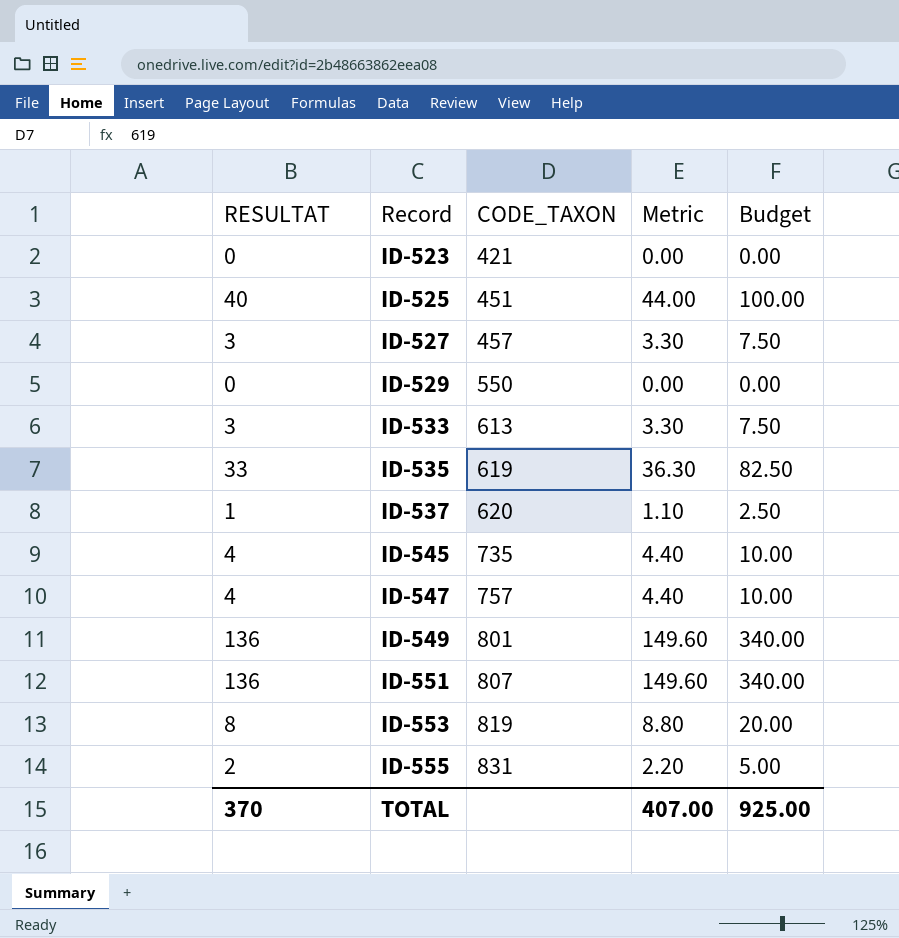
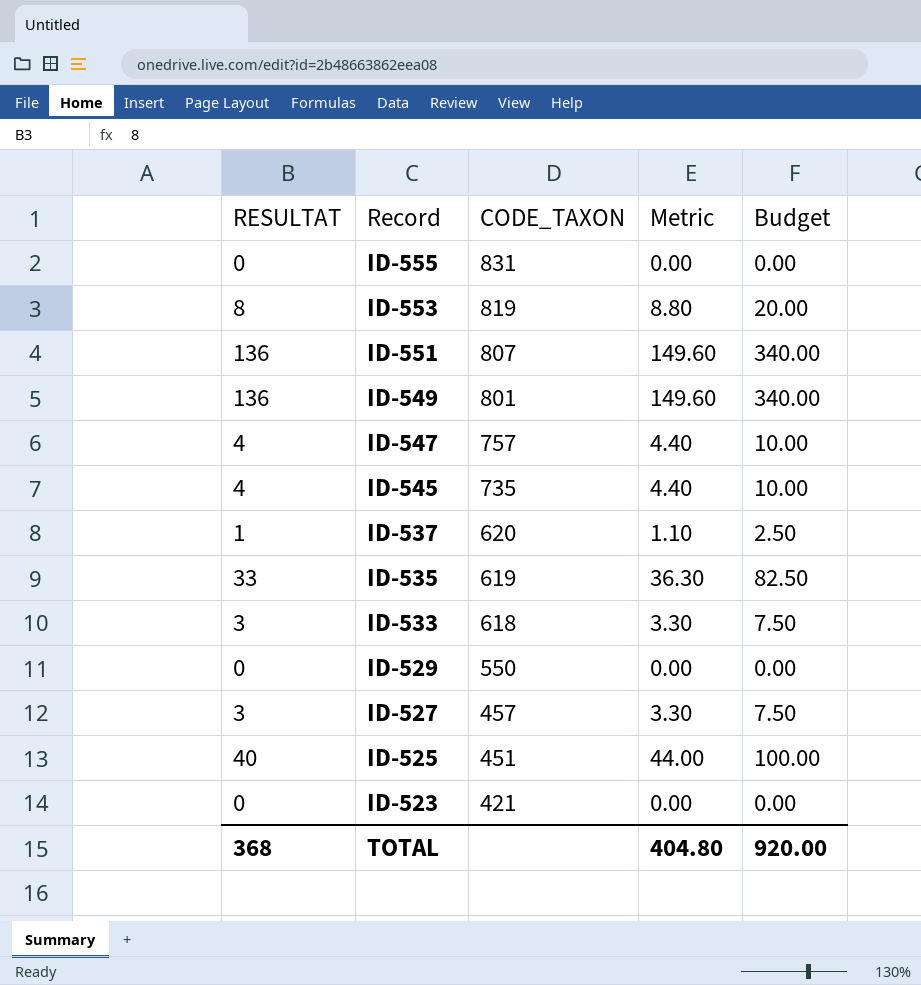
row order: Record ascending -> Record descending
ID-555 | RESULTAT: 2 -> 0
ID-555 | Metric: 2.20 -> 0.00
ID-555 | Budget: 5.00 -> 0.00
ID-533 | CODE_TAXON: 613 -> 618
TOTAL | RESULTAT: 370 -> 368
TOTAL | Metric: 407.00 -> 404.80
TOTAL | Budget: 925.00 -> 920.00

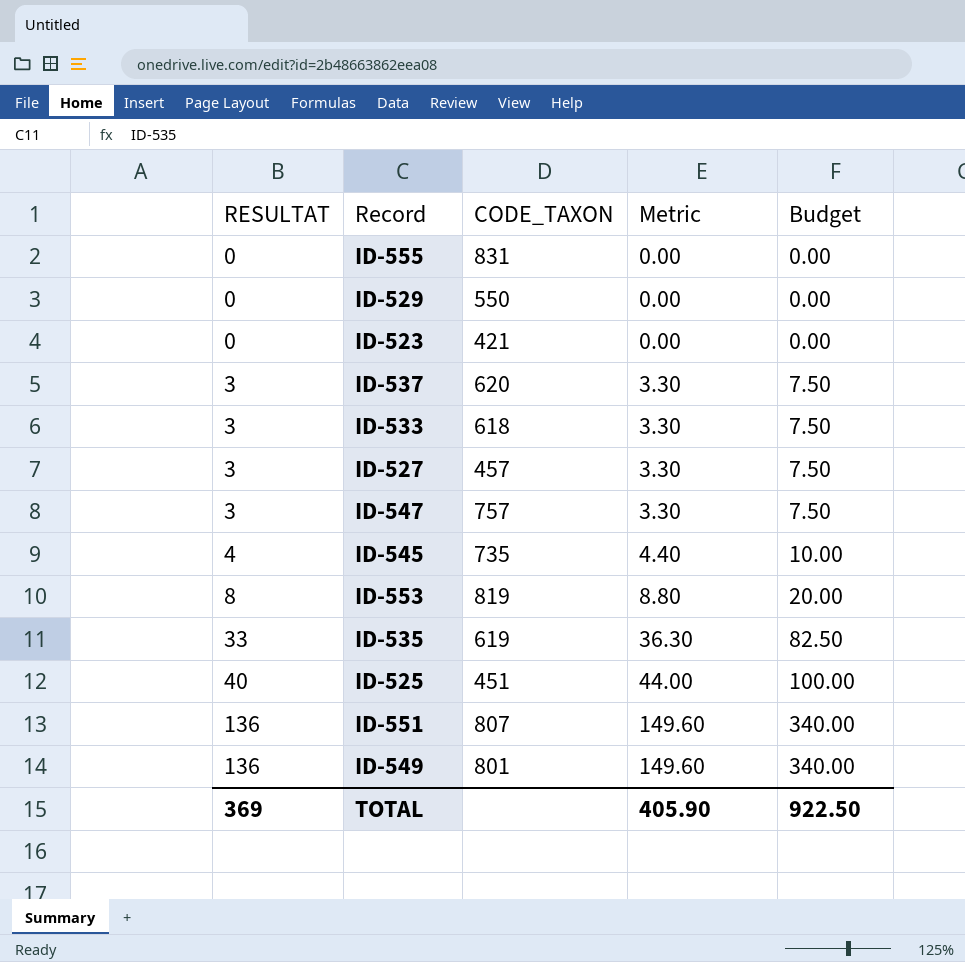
row order: Record descending -> RESULTAT ascending
ID-537 | RESULTAT: 1 -> 3
ID-537 | Metric: 1.10 -> 3.30
ID-537 | Budget: 2.50 -> 7.50
ID-547 | RESULTAT: 4 -> 3
ID-547 | Metric: 4.40 -> 3.30
ID-547 | Budget: 10.00 -> 7.50
TOTAL | RESULTAT: 368 -> 369
TOTAL | Metric: 404.80 -> 405.90
TOTAL | Budget: 920.00 -> 922.50

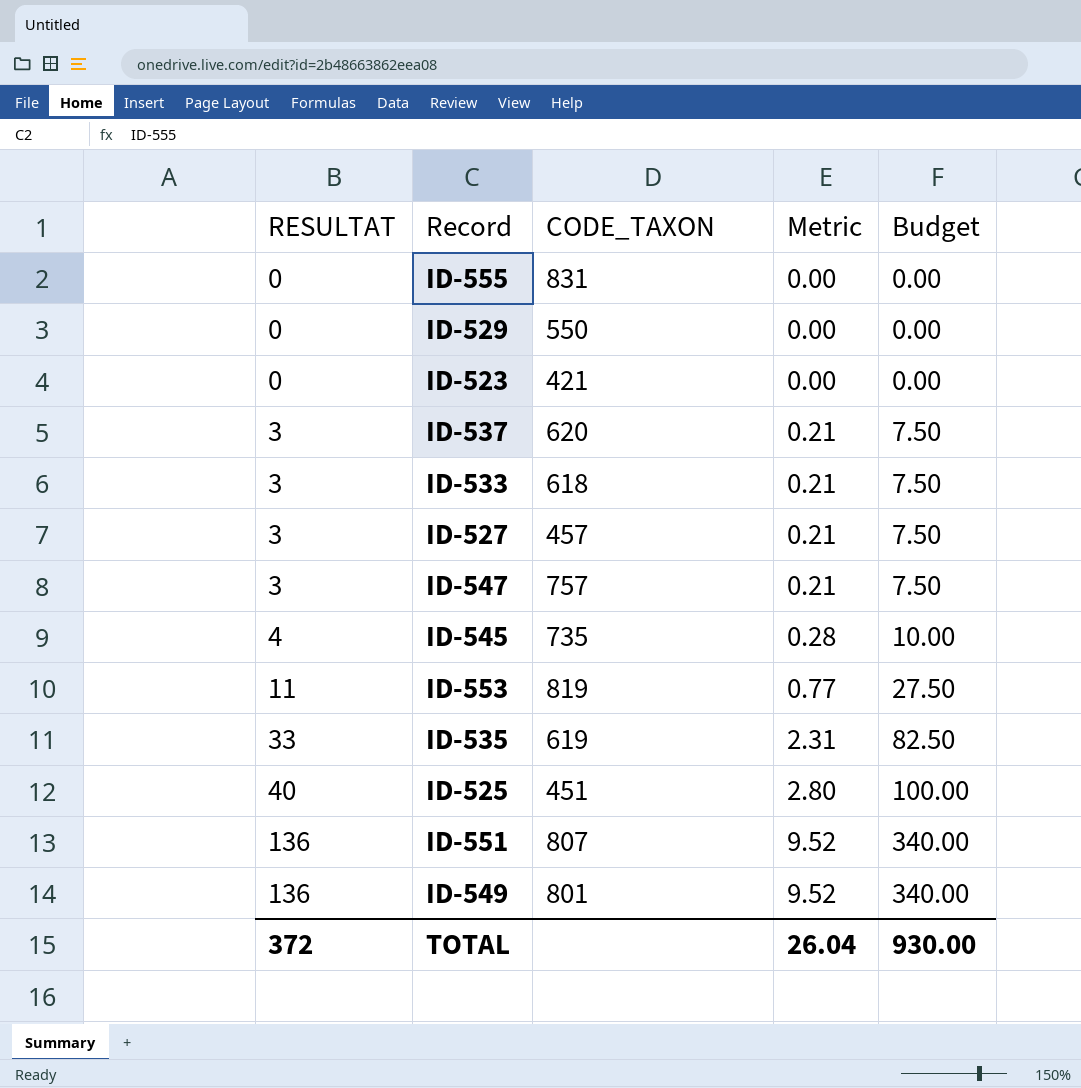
column Metric | formula: [RESULTAT] * 1.1 -> [RESULTAT] * 0.07
ID-553 | RESULTAT: 8 -> 11
ID-553 | Budget: 20.00 -> 27.50
TOTAL | RESULTAT: 369 -> 372
TOTAL | Metric: 405.90 -> 26.04
TOTAL | Budget: 922.50 -> 930.00

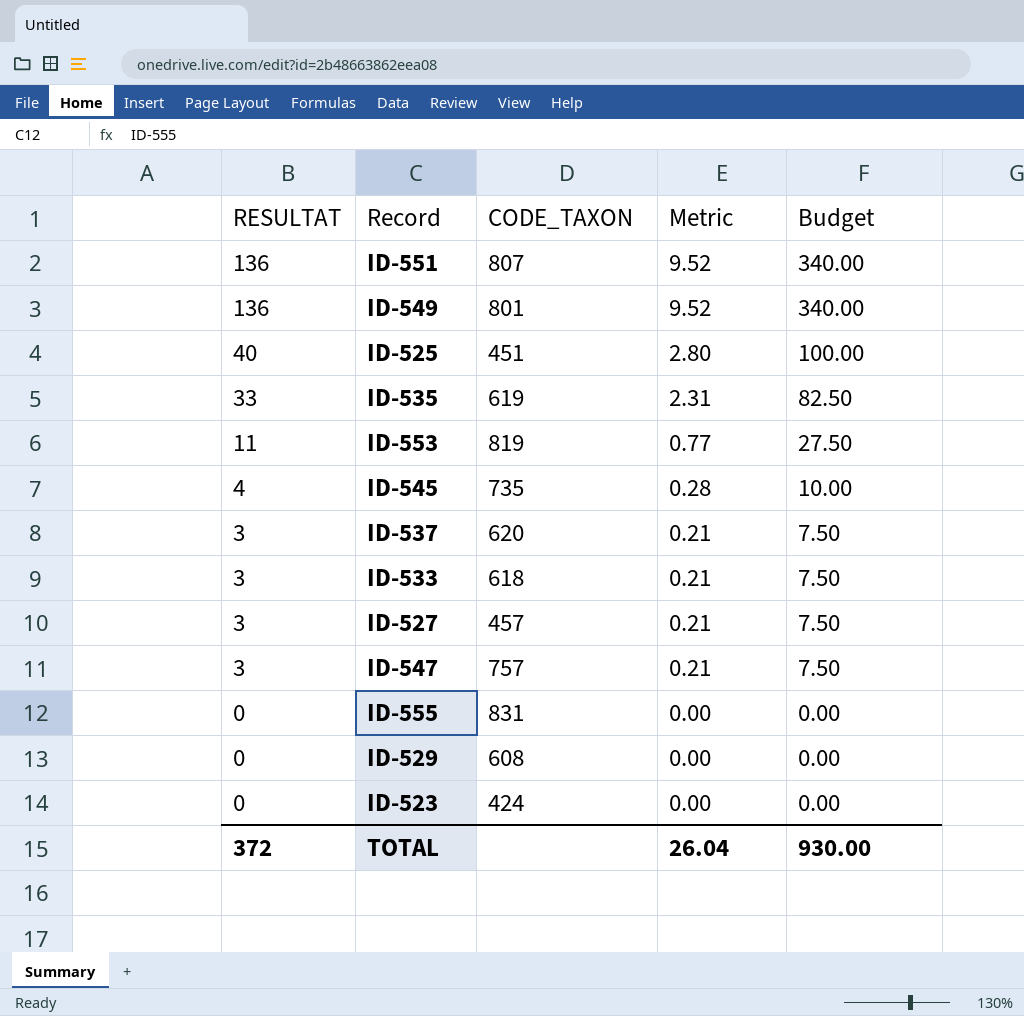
row order: RESULTAT ascending -> RESULTAT descending
ID-529 | CODE_TAXON: 550 -> 608
ID-523 | CODE_TAXON: 421 -> 424

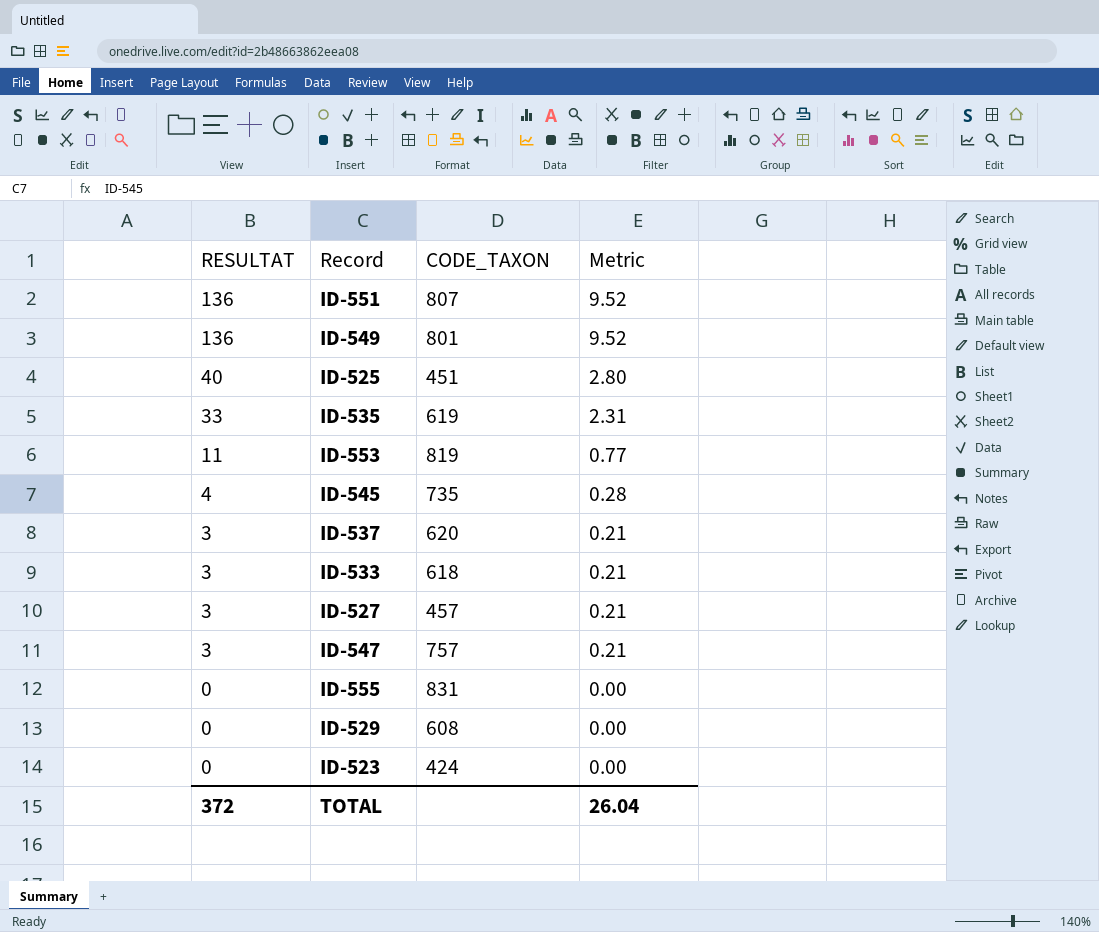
column Budget | formula: [RESULTAT] * 2.5 -> none

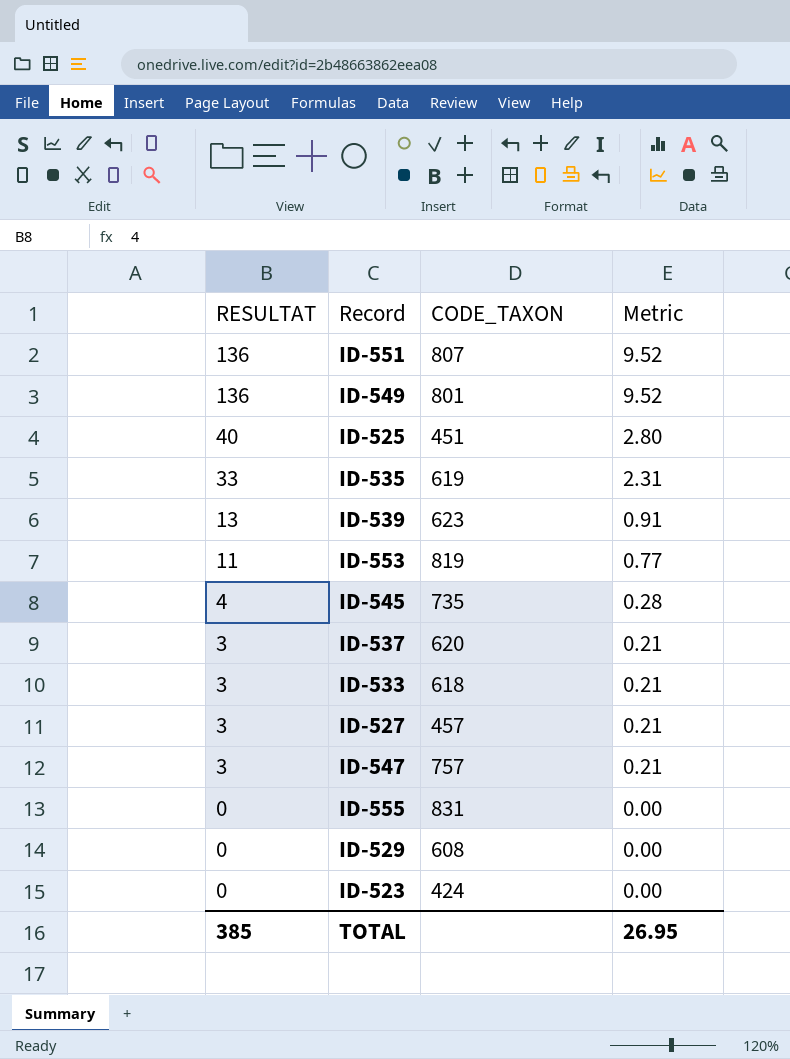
row ID-539: none -> 13 | 623 | 0.91
TOTAL | RESULTAT: 372 -> 385
TOTAL | Metric: 26.04 -> 26.95

